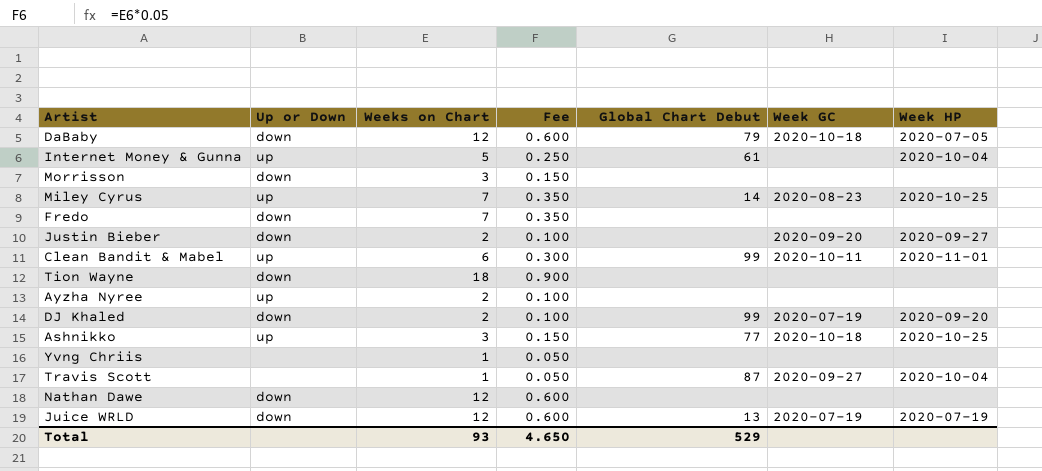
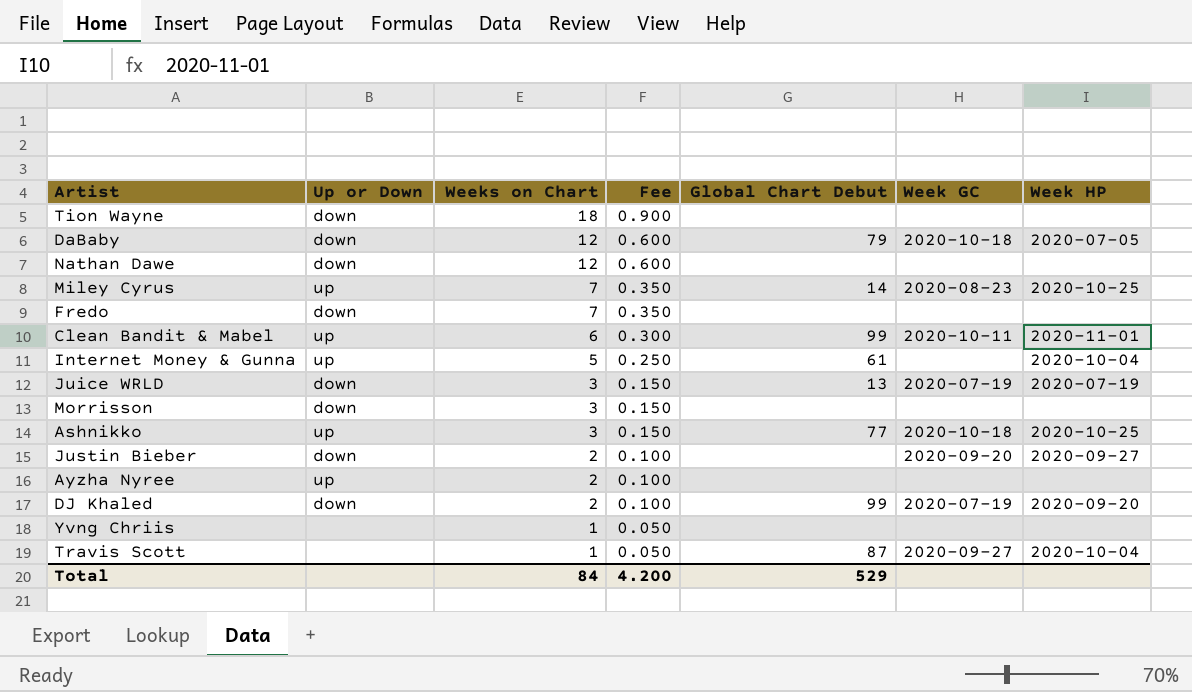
row order: none -> Weeks on Chart descending
Juice WRLD | Weeks on Chart: 12 -> 3
Juice WRLD | Fee: 0.600 -> 0.150
Total | Weeks on Chart: 93 -> 84
Total | Fee: 4.650 -> 4.200

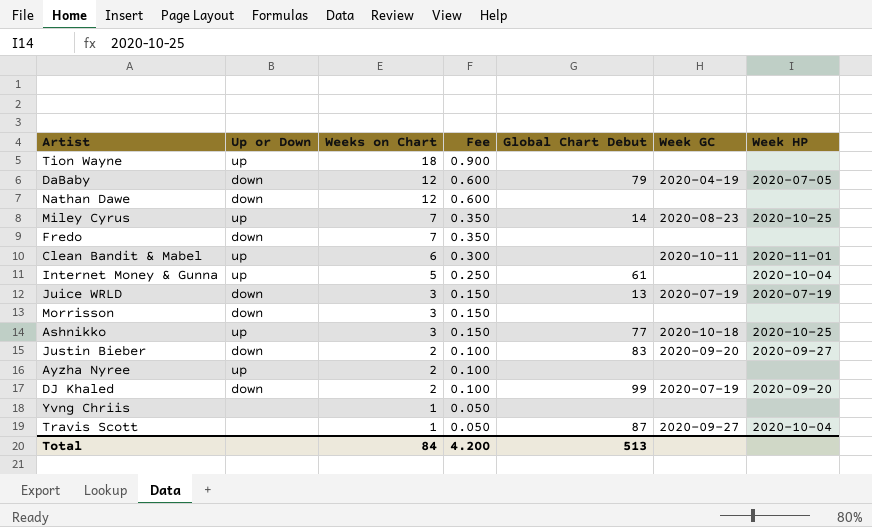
Tion Wayne | Up or Down: down -> up
DaBaby | Week GC: 2020-10-18 -> 2020-04-19
Clean Bandit & Mabel | Global Chart Debut: 99 -> none
Justin Bieber | Global Chart Debut: none -> 83
Total | Global Chart Debut: 529 -> 513

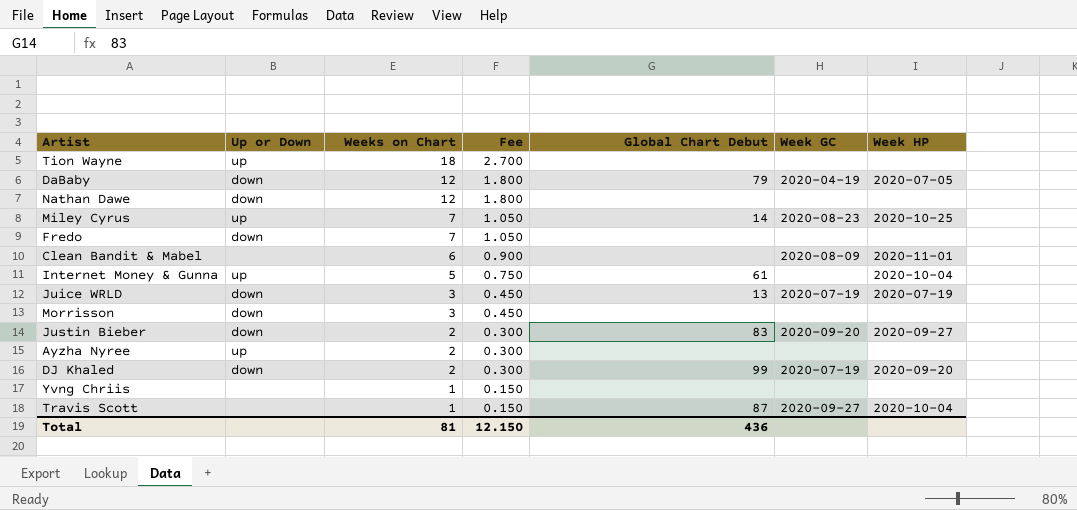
column Fee | formula: [Weeks on Chart] * 0.05 -> [Weeks on Chart] * 0.15
row Ashnikko: up | 3 | 0.150 | 77 | 2020-10-18 | 2020-10-25 -> none
Clean Bandit & Mabel | Up or Down: up -> none
Clean Bandit & Mabel | Week GC: 2020-10-11 -> 2020-08-09
Total | Weeks on Chart: 84 -> 81
Total | Fee: 4.200 -> 12.150
Total | Global Chart Debut: 513 -> 436

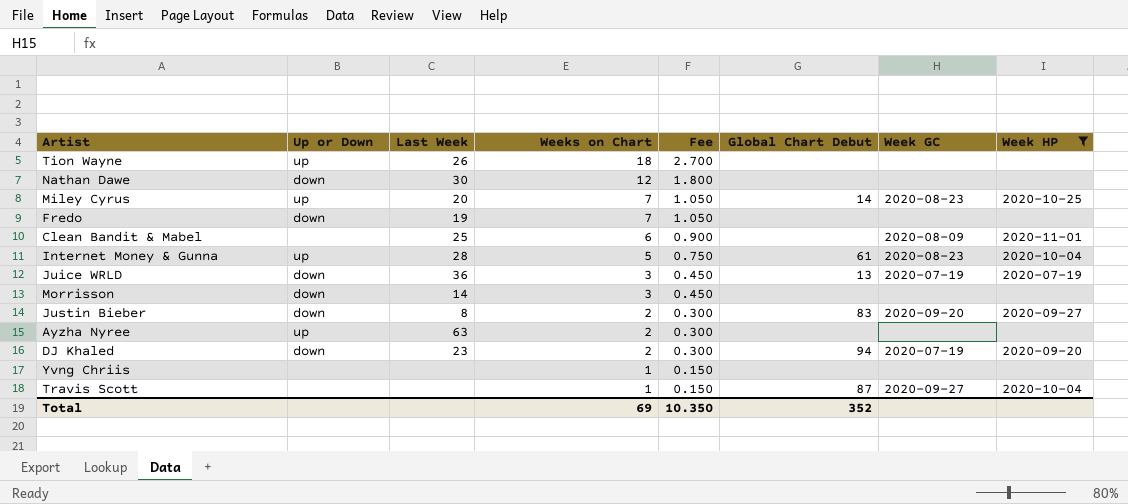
filter: none -> Week HP != 2020-07-05
column Last Week | position: none -> 3
Internet Money & Gunna | Week GC: none -> 2020-08-23
DJ Khaled | Global Chart Debut: 99 -> 94
Total | Weeks on Chart: 81 -> 69
Total | Fee: 12.150 -> 10.350
Total | Global Chart Debut: 436 -> 352

